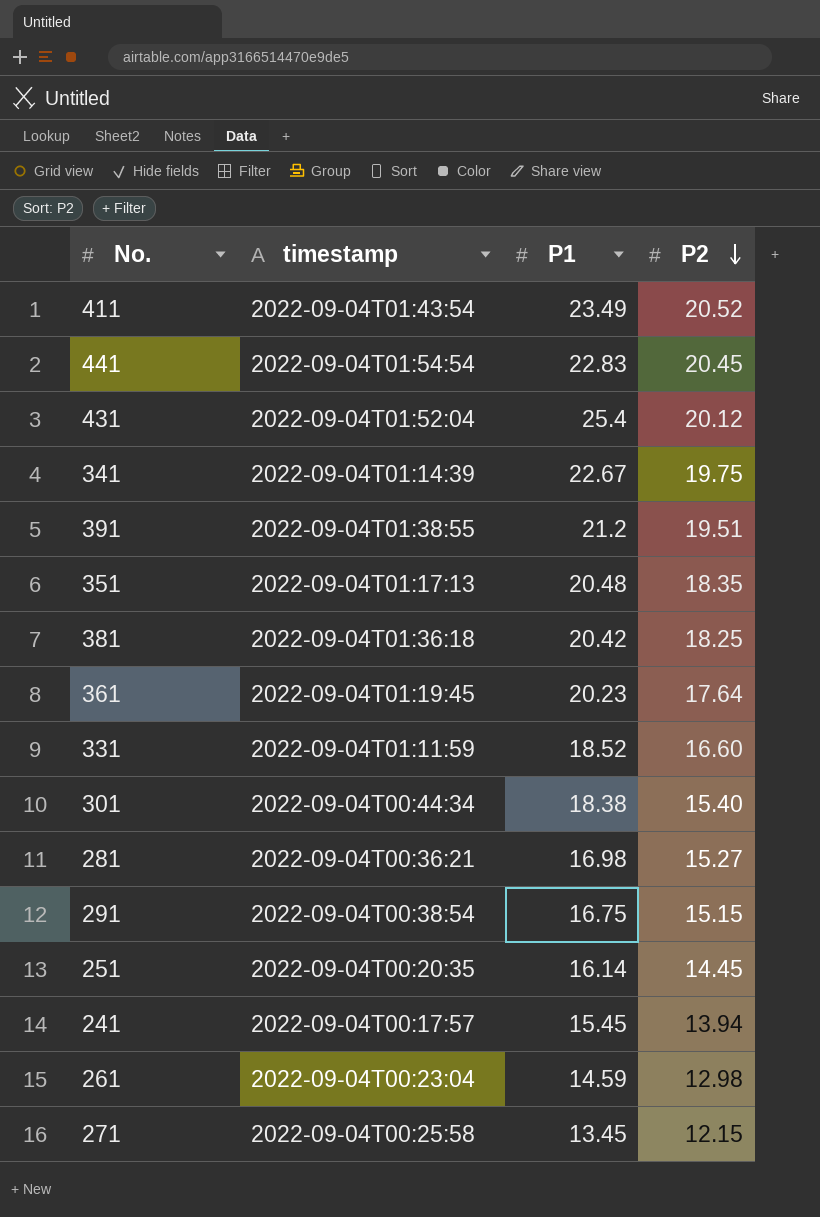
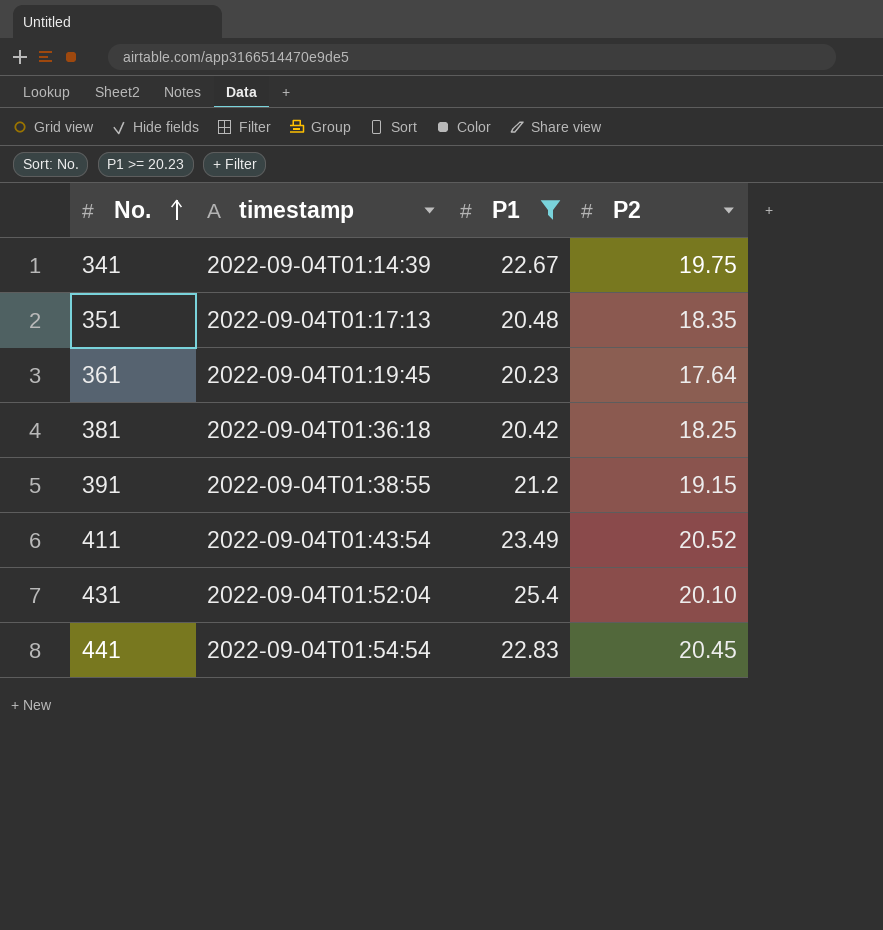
filter: none -> P1 >= 20.23
row order: P2 descending -> No. ascending
391 | P2: 19.51 -> 19.15
431 | P2: 20.12 -> 20.10

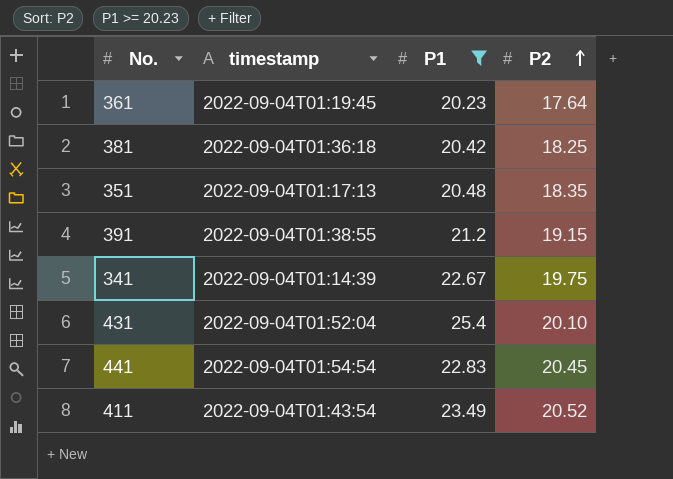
row order: No. ascending -> P2 ascending

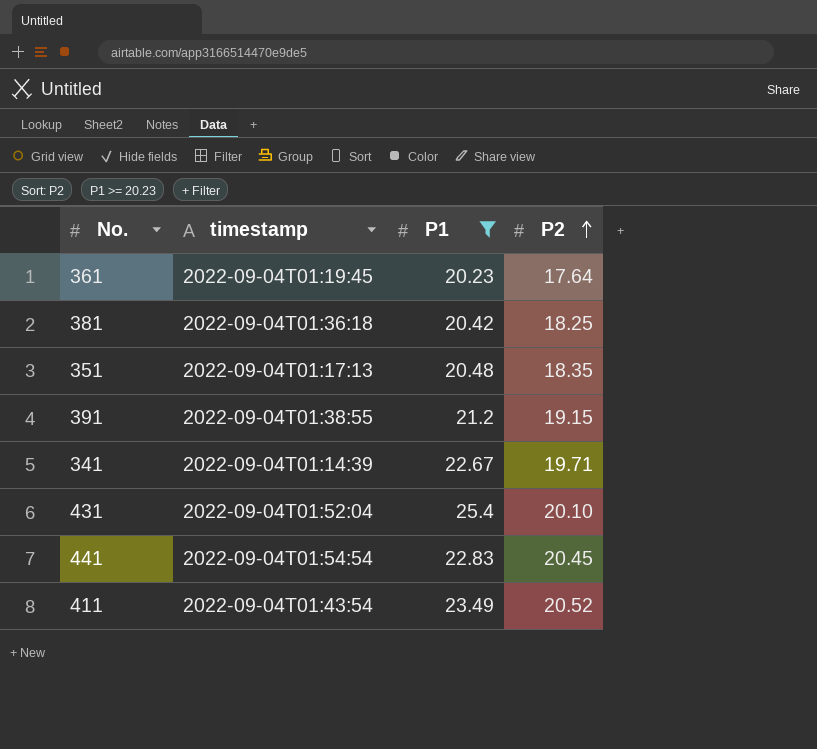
341 | P2: 19.75 -> 19.71

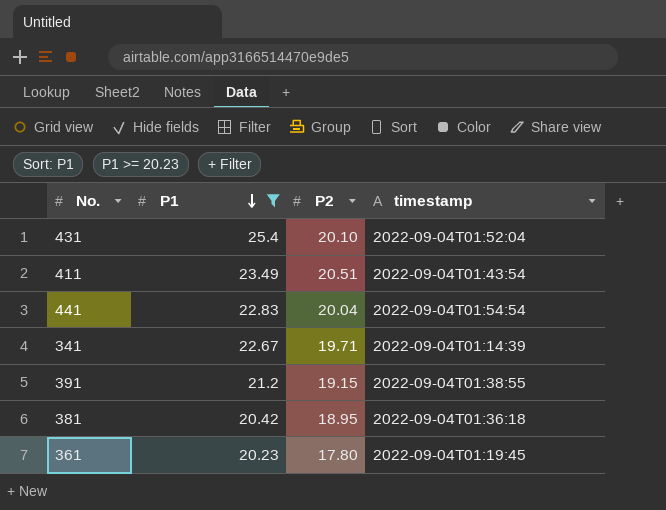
row order: P2 ascending -> P1 descending
column timestamp | position: 2 -> 4
row 351: 2022-09-04T01:17:13 | 20.48 | 18.35 -> none
411 | P2: 20.52 -> 20.51
441 | P2: 20.45 -> 20.04
381 | P2: 18.25 -> 18.95
361 | P2: 17.64 -> 17.80

